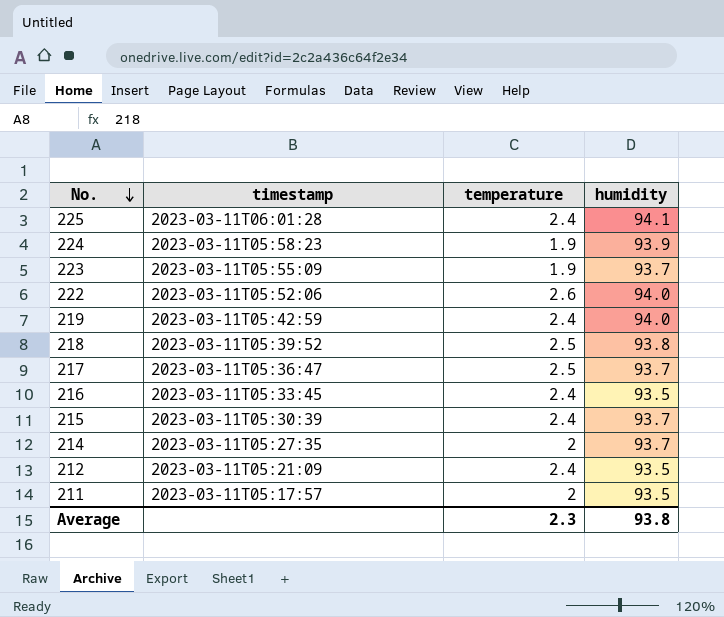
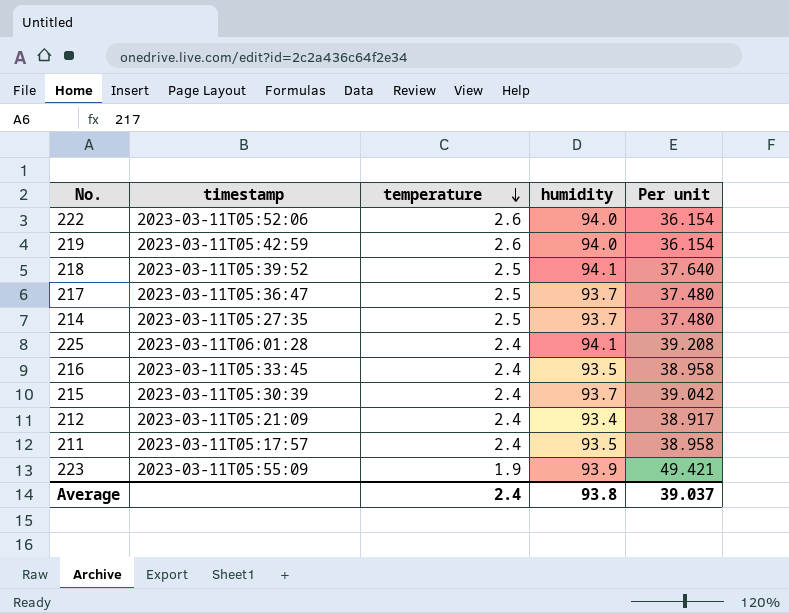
row order: No. descending -> temperature descending
column Per unit | formula: none -> [humidity] / [temperature]
row 224: 2023-03-11T05:58:23 | 1.9 | 93.9 -> none
219 | temperature: 2.4 -> 2.6
218 | humidity: 93.8 -> 94.1
214 | temperature: 2 -> 2.5
212 | humidity: 93.5 -> 93.4
211 | temperature: 2 -> 2.4
223 | humidity: 93.7 -> 93.9
Average | temperature: 2.3 -> 2.4

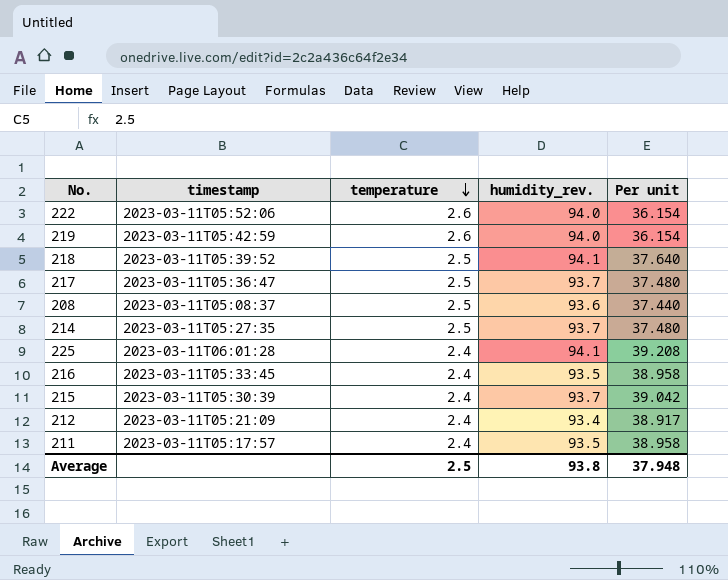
column name: humidity -> humidity_rev.
row 223: 2023-03-11T05:55:09 | 1.9 | 93.9 | 49.421 -> none
row 208: none -> 2023-03-11T05:08:37 | 2.5 | 93.6 | 37.440
Average | temperature: 2.4 -> 2.5
Average | Per unit: 39.037 -> 37.948

